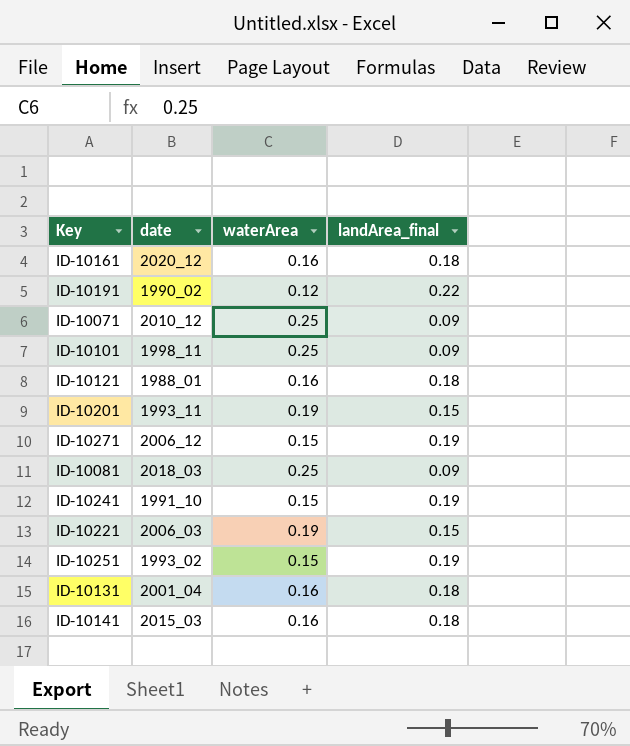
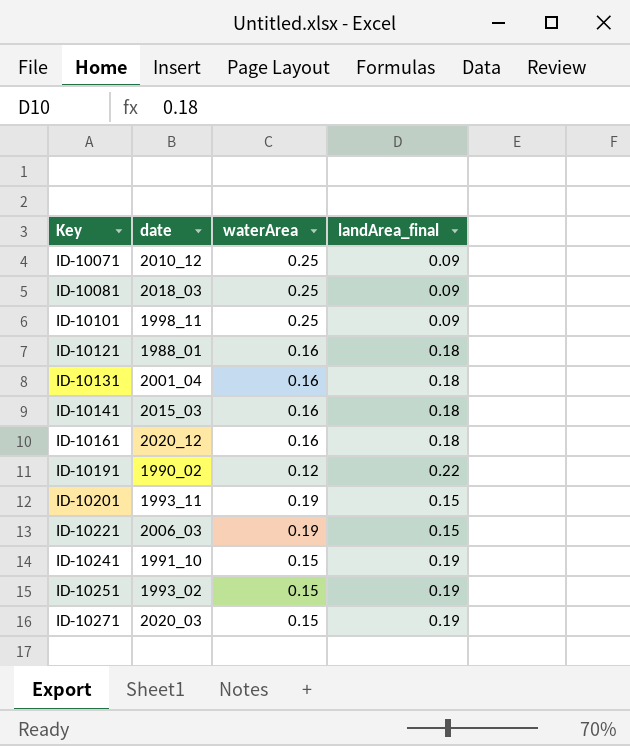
row order: none -> Key ascending
ID-10271 | date: 2006_12 -> 2020_03

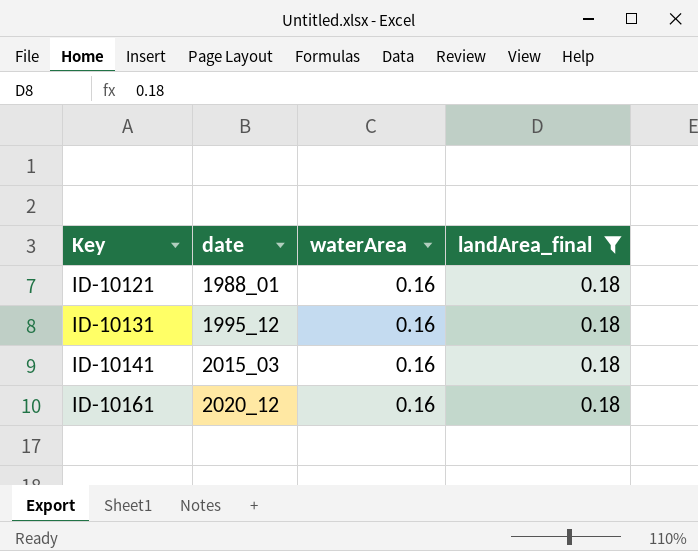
filter: none -> landArea_final = 0.18
ID-10131 | date: 2001_04 -> 1995_12

